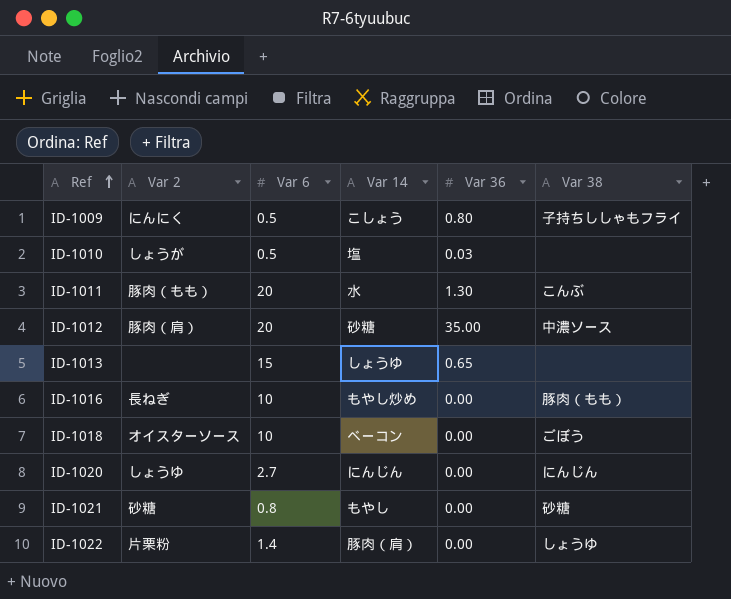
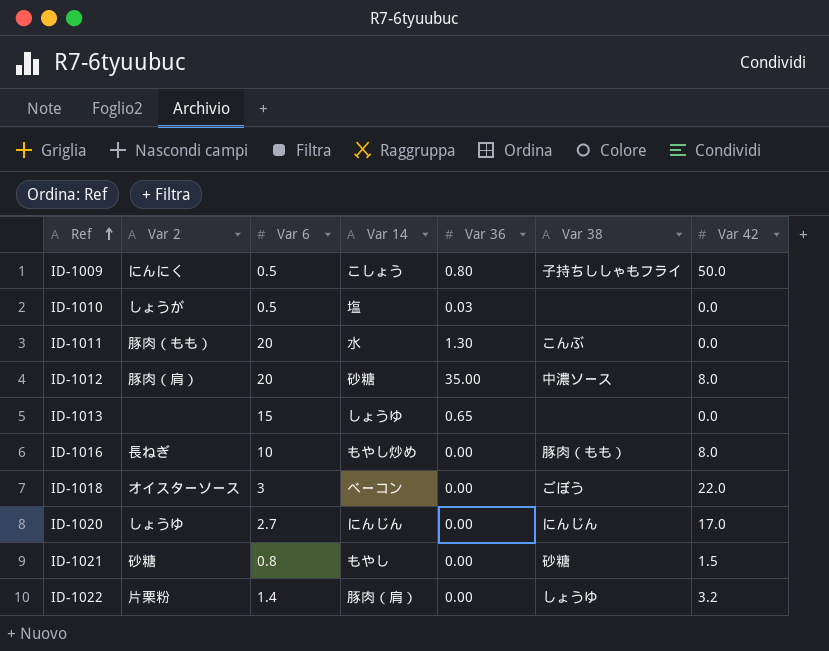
column Var 42 | position: none -> 7
ID-1018 | Var 6: 10 -> 3

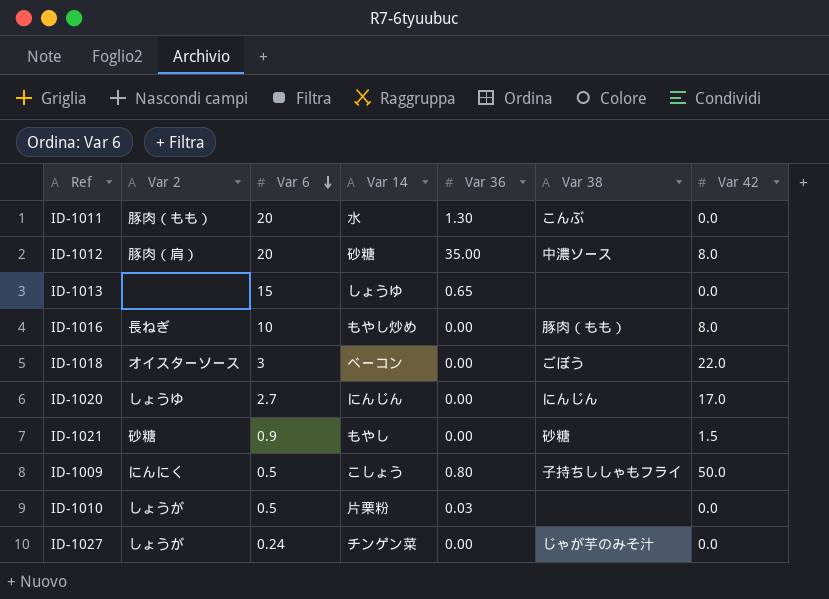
row order: Ref ascending -> Var 6 descending
row ID-1022: 片栗粉 | 1.4 | 豚肉（肩） | 0.00 | しょうゆ | 3.2 -> none
ID-1021 | Var 6: 0.8 -> 0.9
ID-1010 | Var 14: 塩 -> 片栗粉
row ID-1027: none -> しょうが | 0.24 | チンゲン菜 | 0.00 | じゃが芋のみそ汁 | 0.0

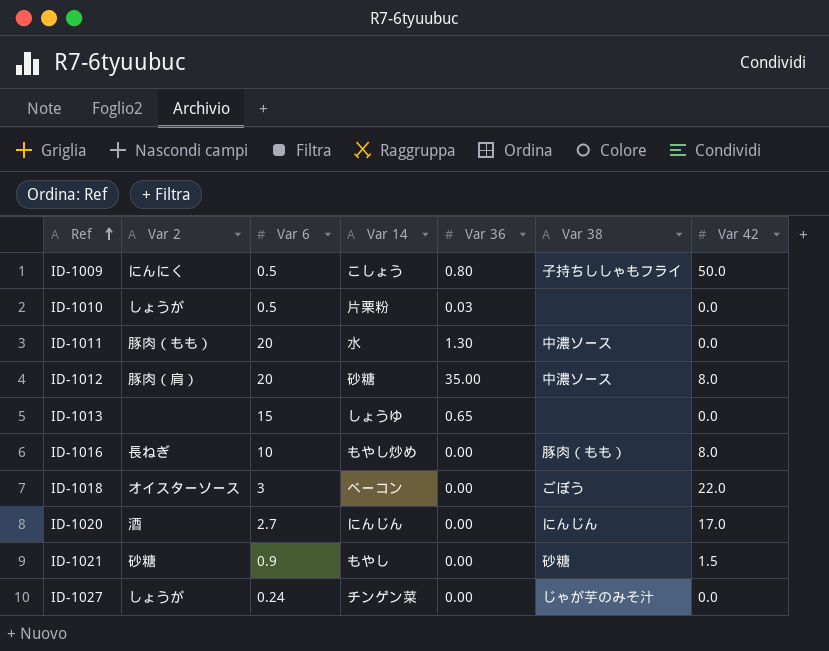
row order: Var 6 descending -> Ref ascending
ID-1011 | Var 38: こんぶ -> 中濃ソース
ID-1020 | Var 2: しょうゆ -> 酒

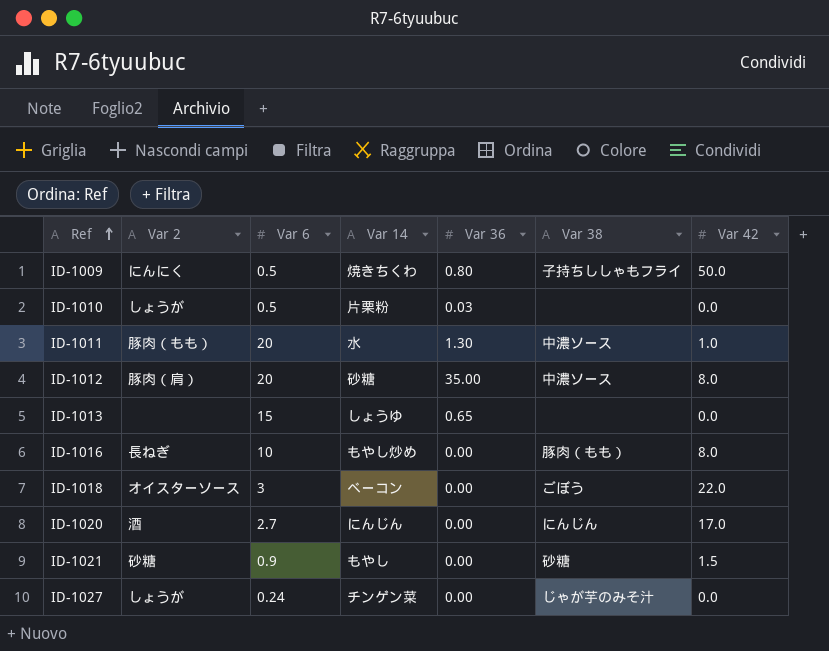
ID-1009 | Var 14: こしょう -> 焼きちくわ
ID-1011 | Var 42: 0.0 -> 1.0

